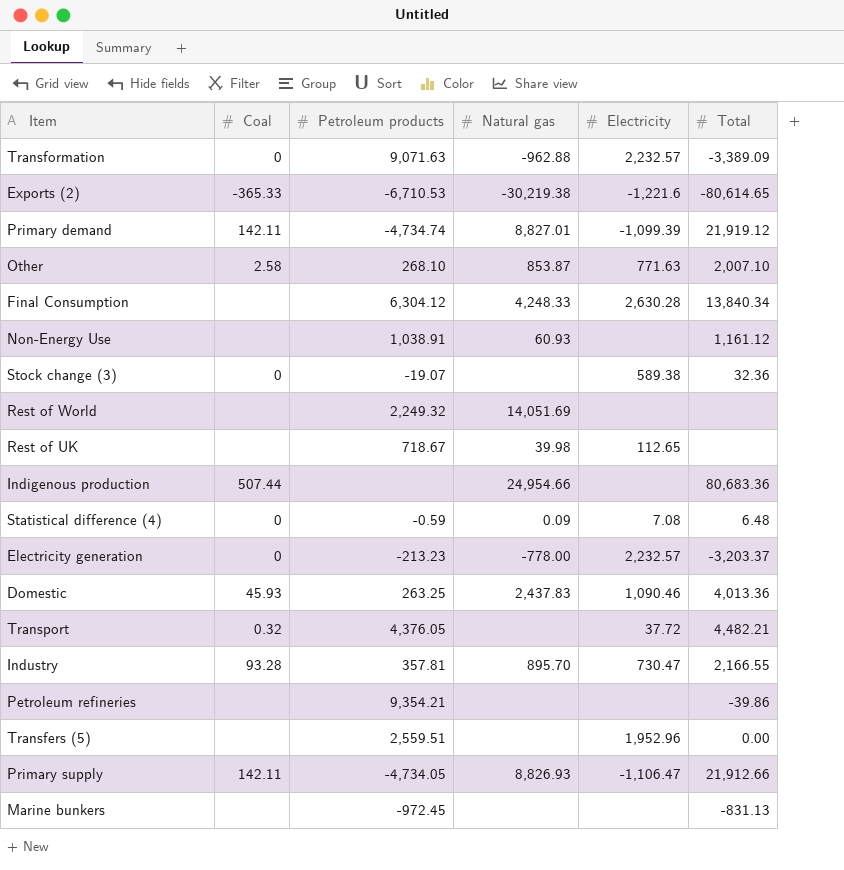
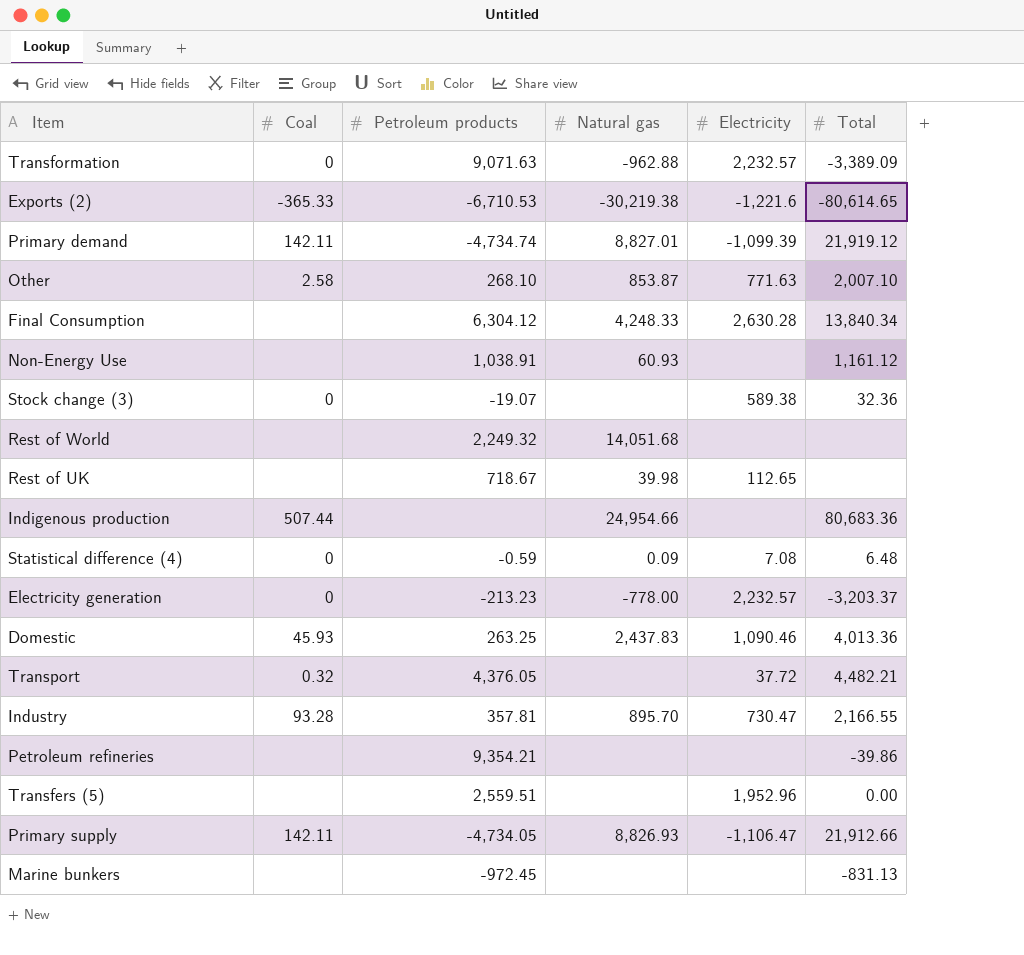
Rest of World | Natural gas: 14,051.69 -> 14,051.68

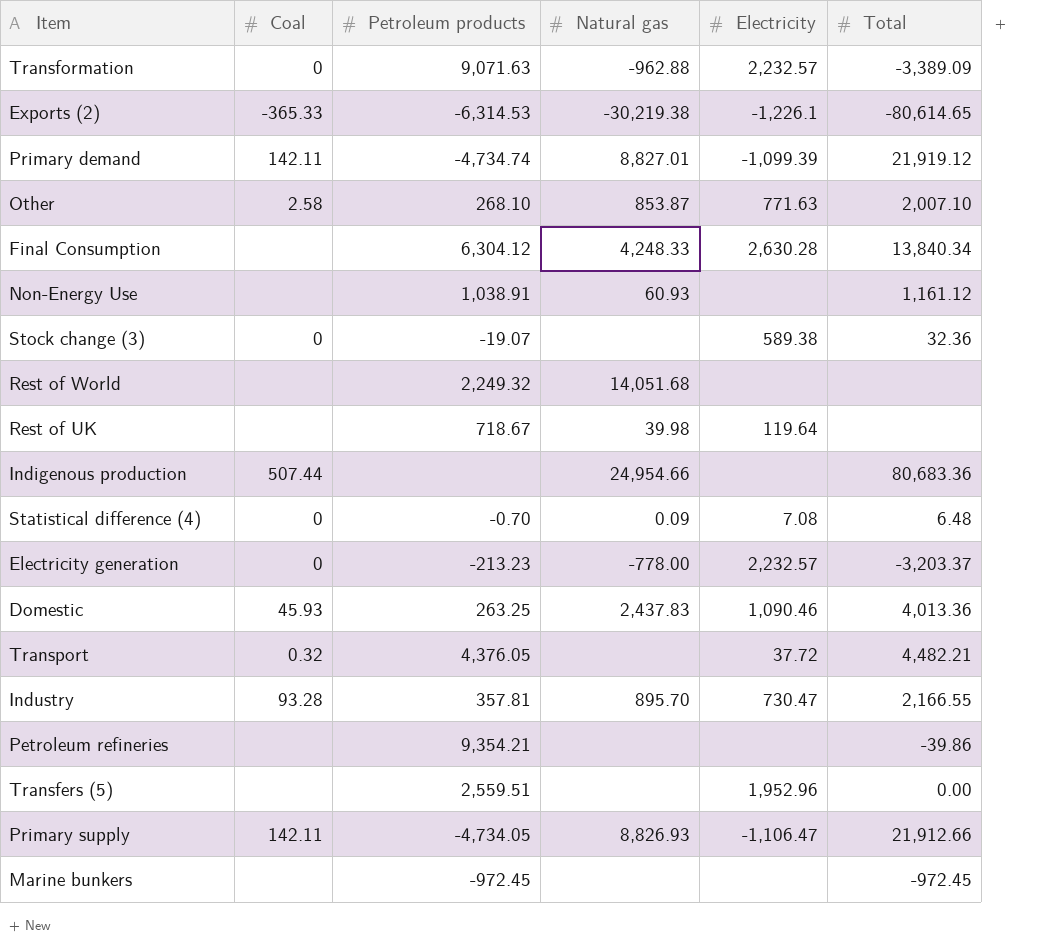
Exports (2) | Petroleum products: -6,710.53 -> -6,314.53
Exports (2) | Electricity: -1,221.6 -> -1,226.1
Rest of UK | Electricity: 112.65 -> 119.64
Statistical difference (4) | Petroleum products: -0.59 -> -0.70
Marine bunkers | Total: -831.13 -> -972.45

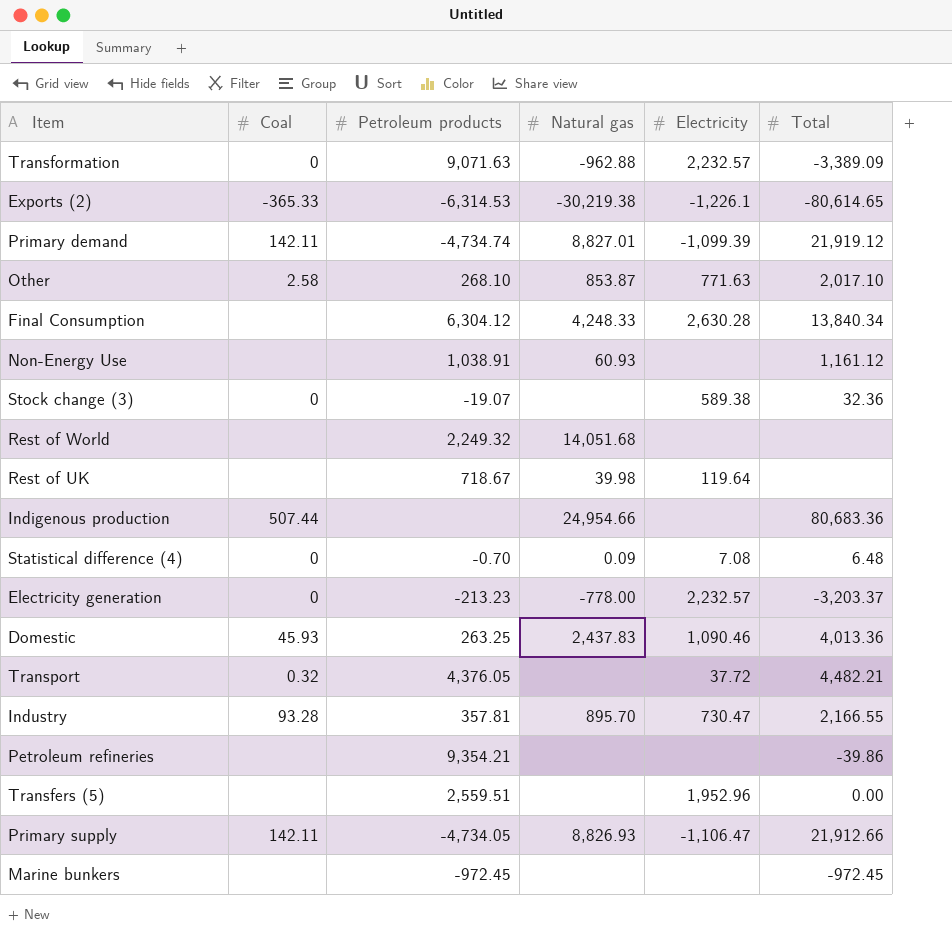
Other | Total: 2,007.10 -> 2,017.10

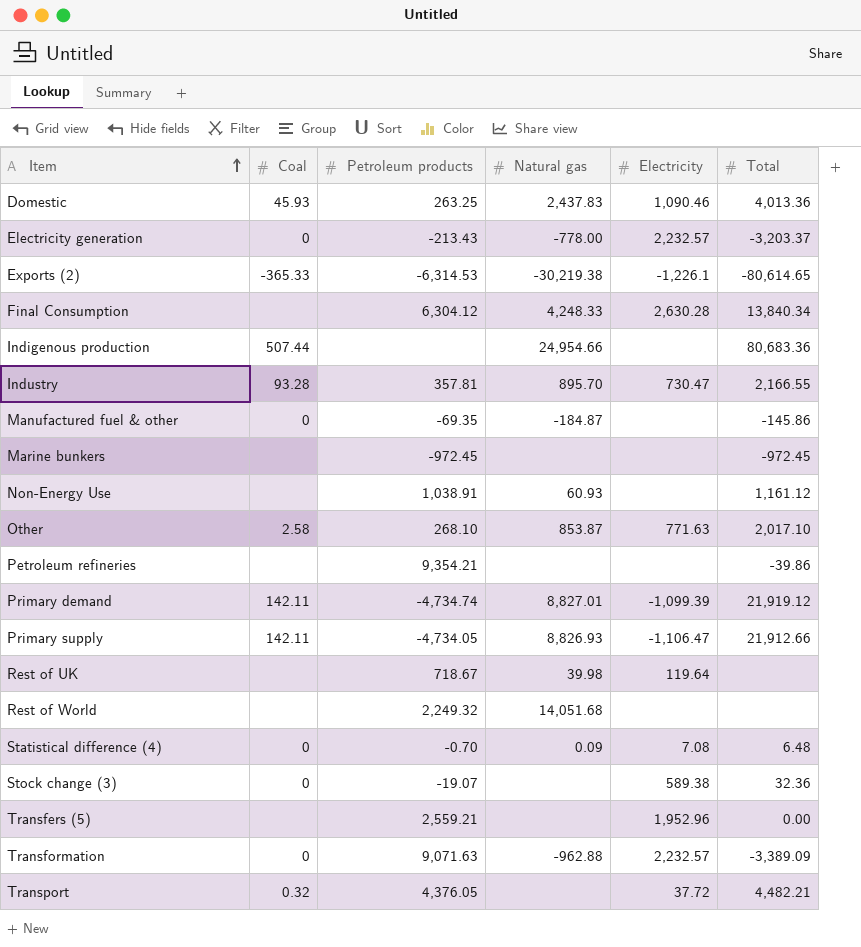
row order: none -> Item ascending
Electricity generation | Petroleum products: -213.23 -> -213.43
row Manufactured fuel & other: none -> 0 | -69.35 | -184.87 | none | -145.86
Transfers (5) | Petroleum products: 2,559.51 -> 2,559.21

